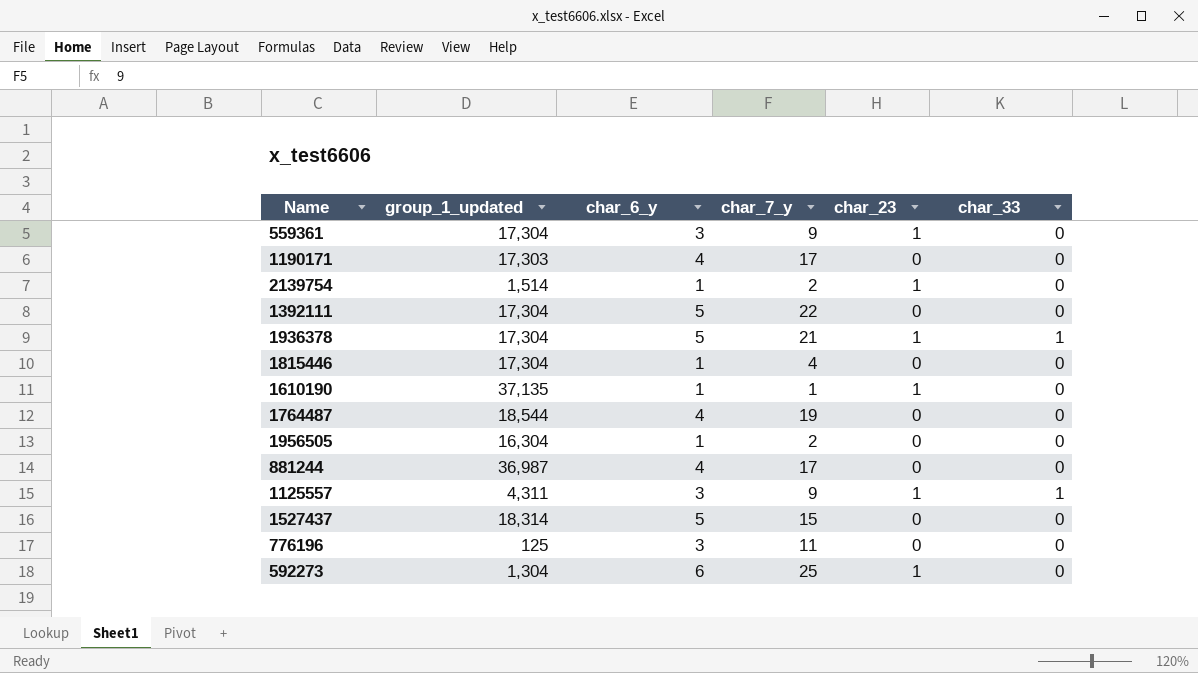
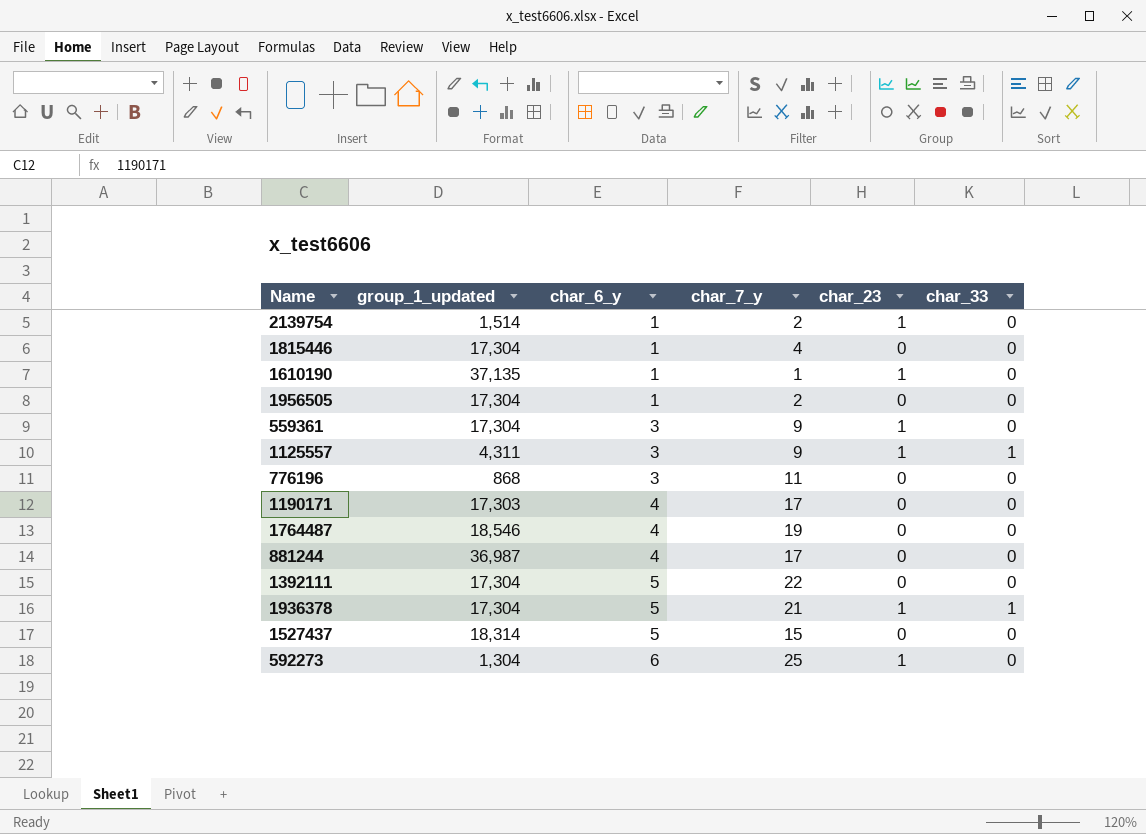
row order: none -> char_6_y ascending
1956505 | group_1_updated: 16,304 -> 17,304
776196 | group_1_updated: 125 -> 868
1764487 | group_1_updated: 18,544 -> 18,546

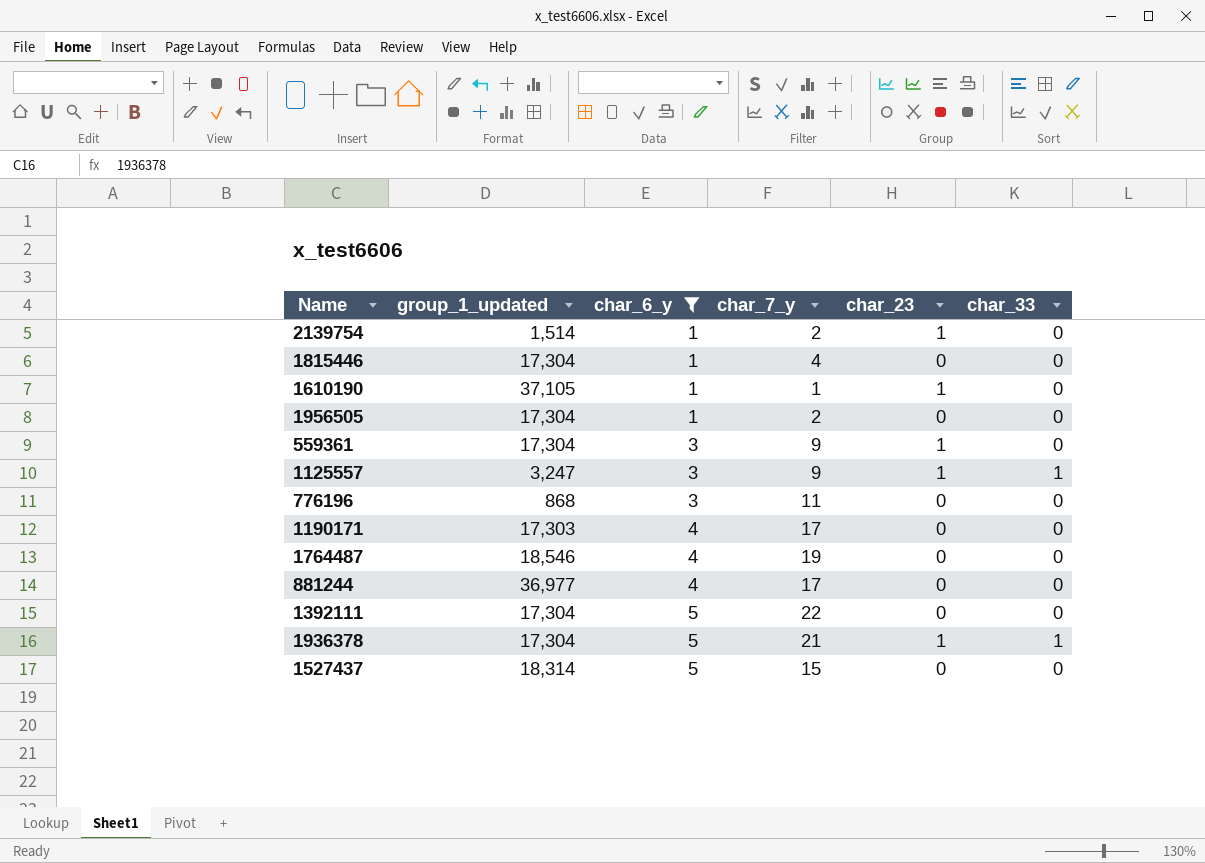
filter: none -> char_6_y != 6
1610190 | group_1_updated: 37,135 -> 37,105
1125557 | group_1_updated: 4,311 -> 3,247
881244 | group_1_updated: 36,987 -> 36,977

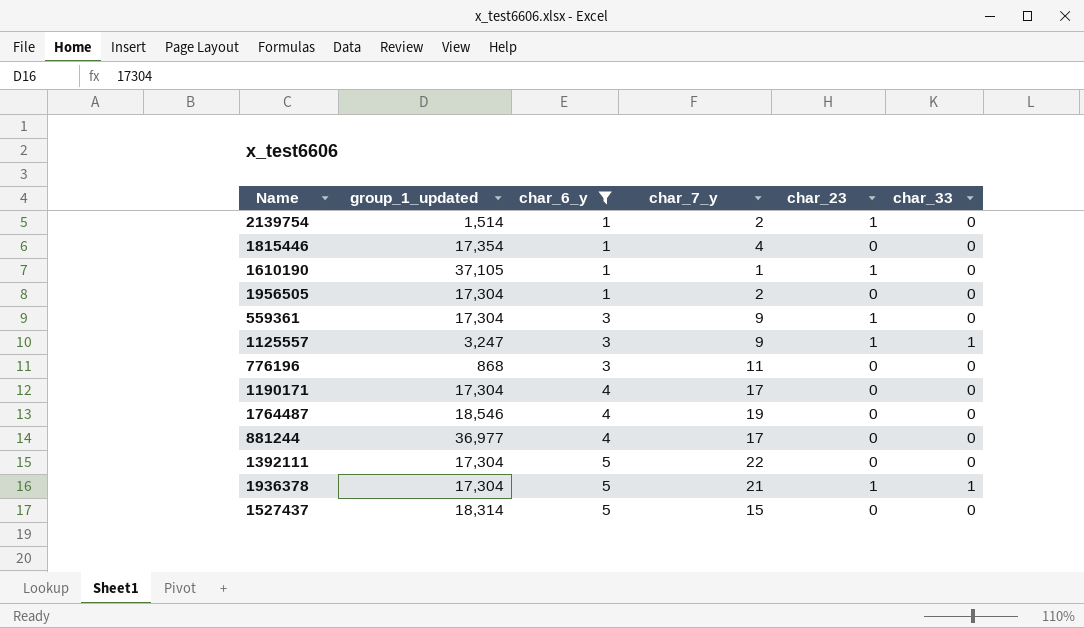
1815446 | group_1_updated: 17,304 -> 17,354
1190171 | group_1_updated: 17,303 -> 17,304

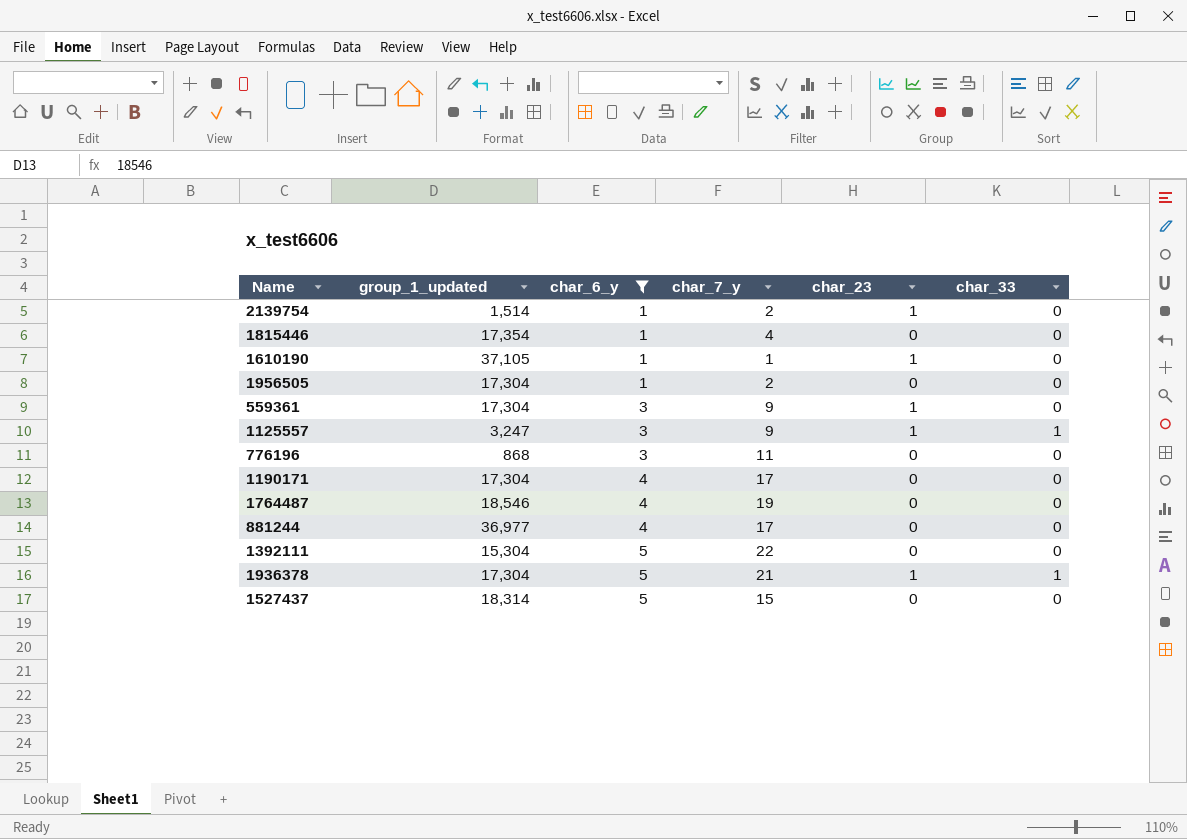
1392111 | group_1_updated: 17,304 -> 15,304

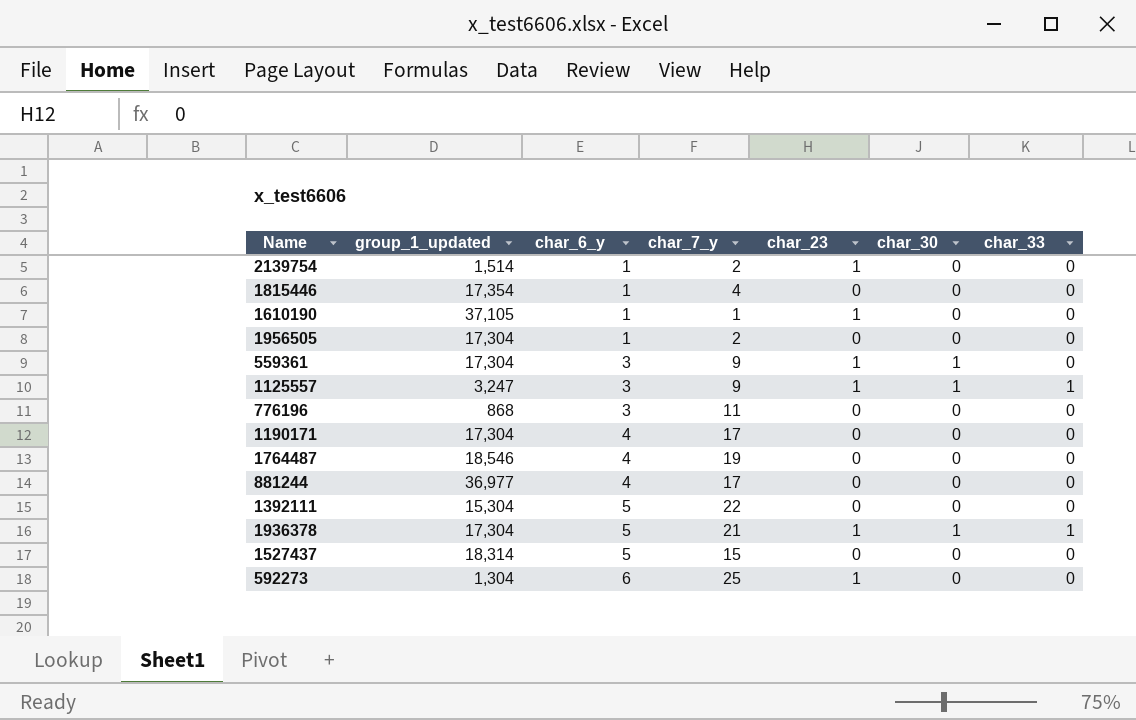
filter: char_6_y != 6 -> none
column char_30 | position: none -> 6

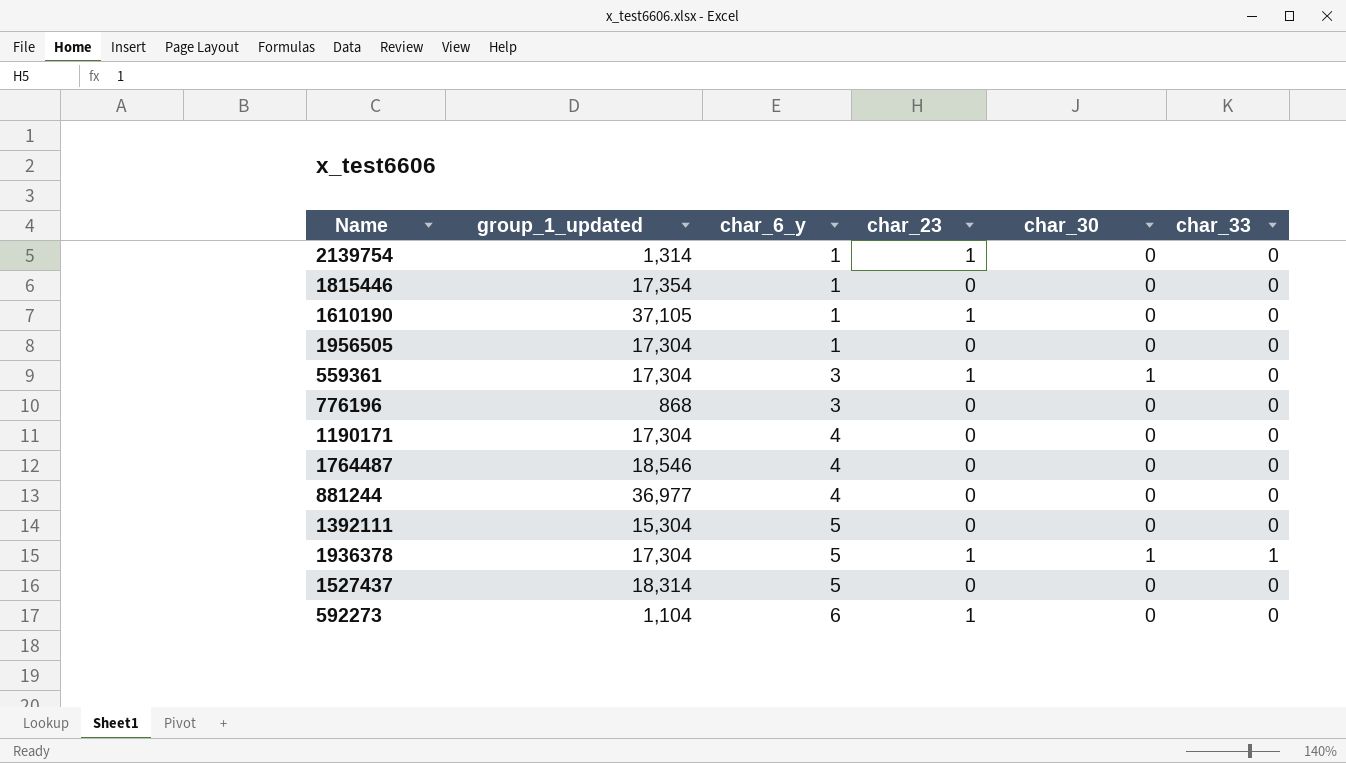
column char_7_y | position: 4 -> none
row 1125557: 3,247 | 3 | 9 | 1 | 1 | 1 -> none
2139754 | group_1_updated: 1,514 -> 1,314
592273 | group_1_updated: 1,304 -> 1,104

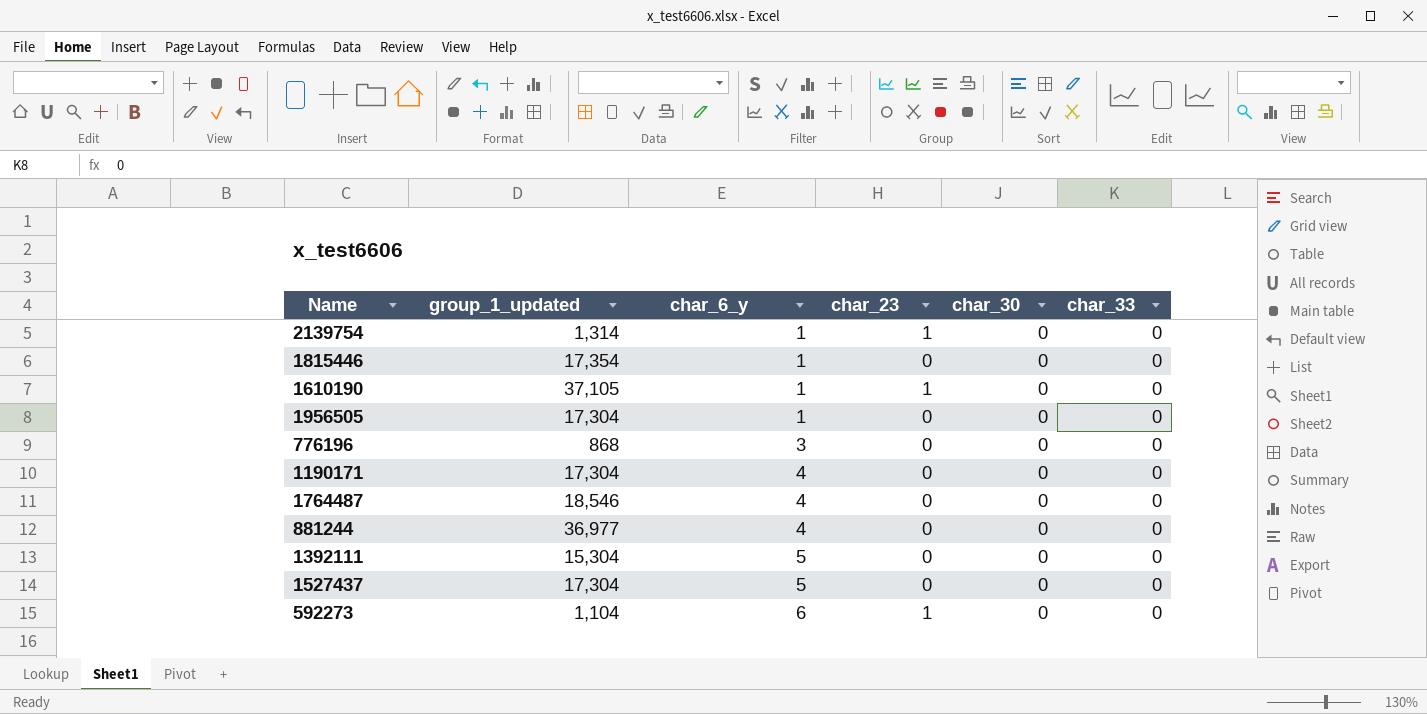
row 559361: 17,304 | 3 | 1 | 1 | 0 -> none
row 1936378: 17,304 | 5 | 1 | 1 | 1 -> none
1527437 | group_1_updated: 18,314 -> 17,304

